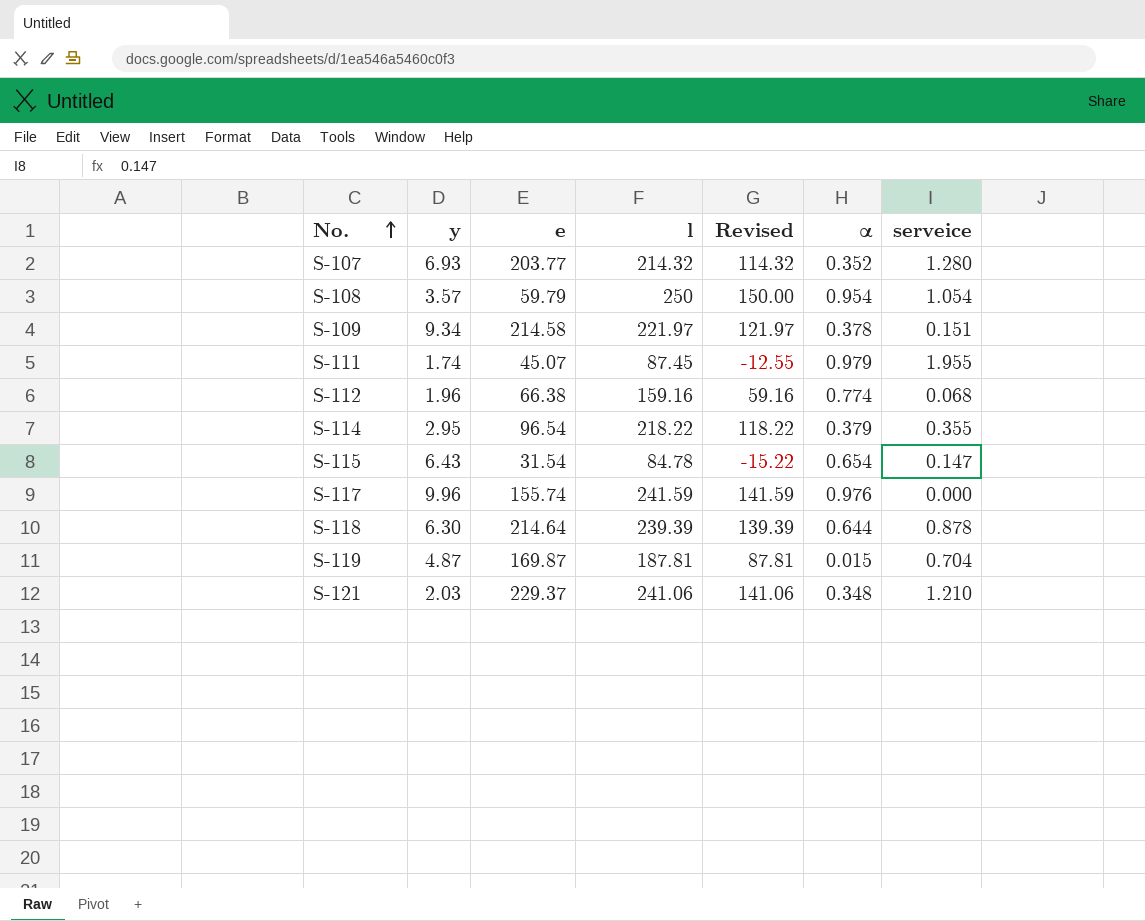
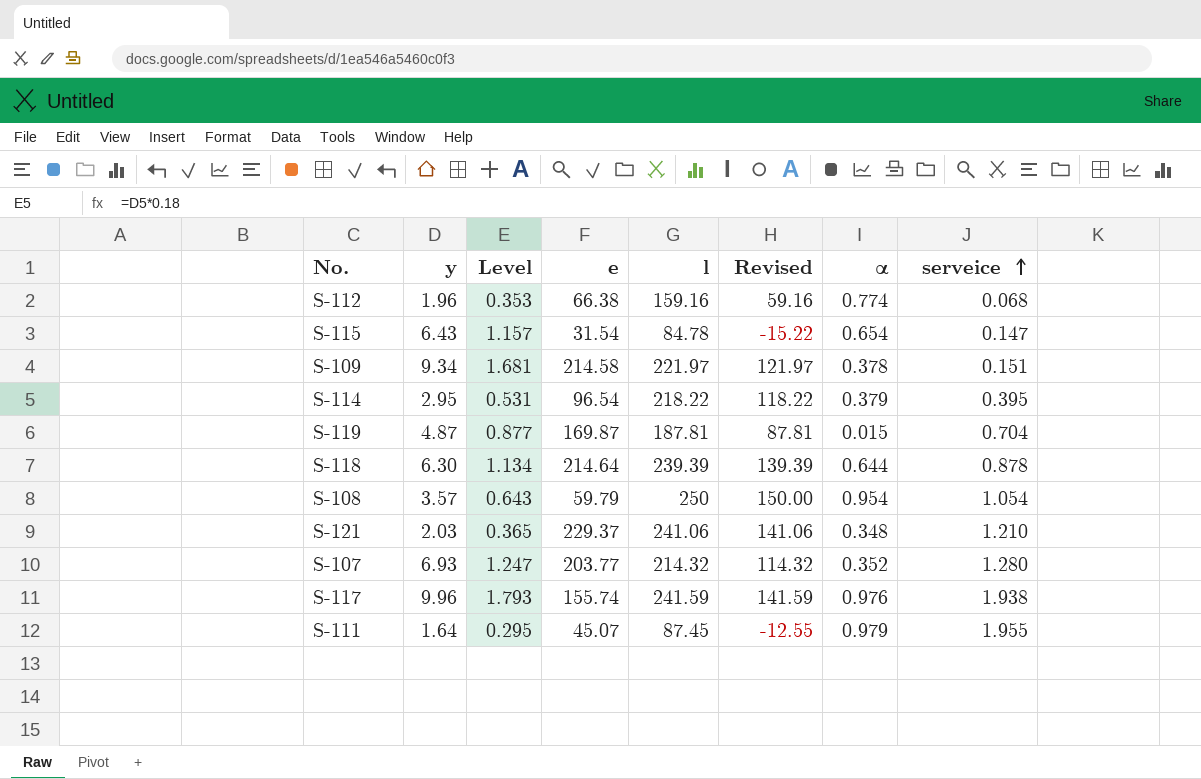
row order: No. ascending -> serveice ascending
column Level | formula: none -> [y] * 0.18
S-114 | serveice: 0.355 -> 0.395
S-117 | serveice: 0.000 -> 1.938
S-111 | y: 1.74 -> 1.64

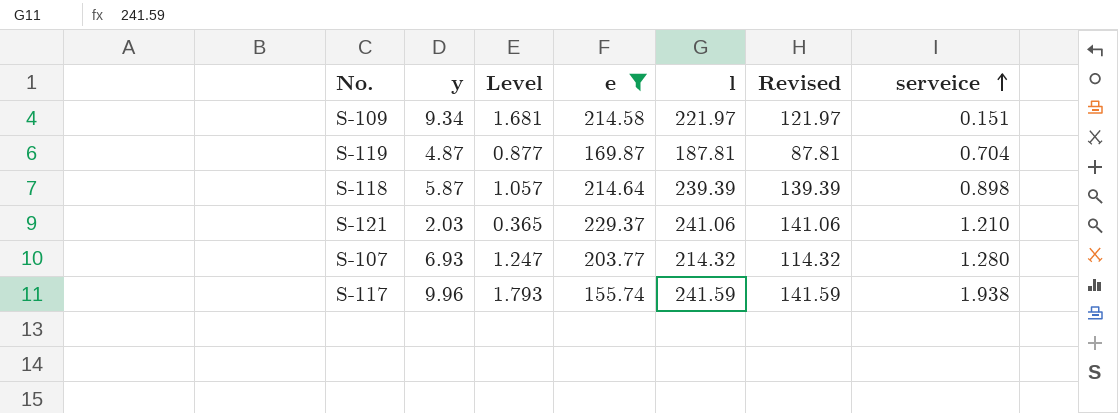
filter: none -> e >= 155.74
column α | position: 7 -> none
S-118 | y: 6.30 -> 5.87
S-118 | Level: 1.134 -> 1.057
S-118 | serveice: 0.878 -> 0.898

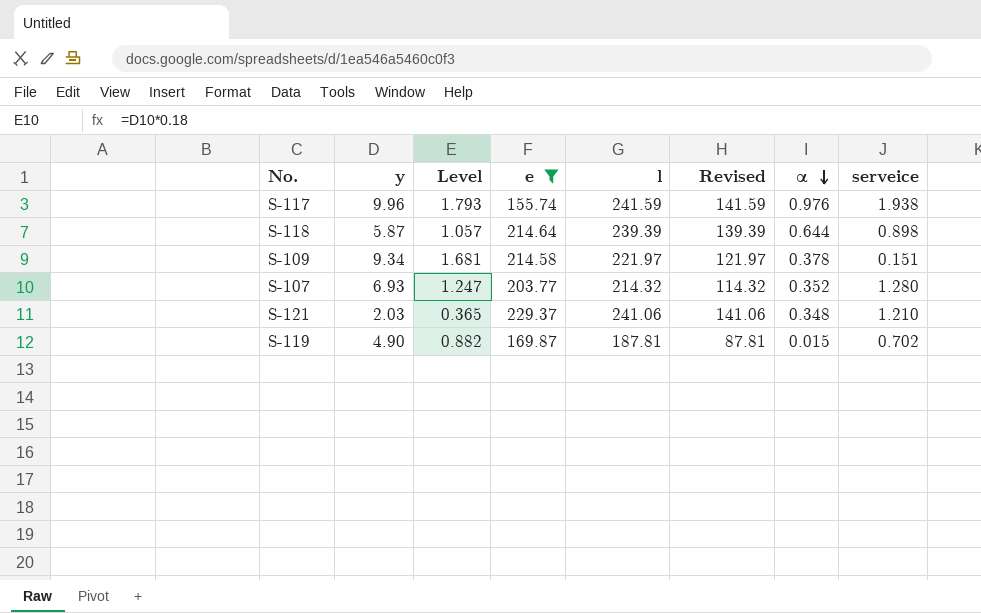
row order: serveice ascending -> α descending
column α | position: none -> 7
S-119 | y: 4.87 -> 4.90
S-119 | Level: 0.877 -> 0.882
S-119 | serveice: 0.704 -> 0.702

